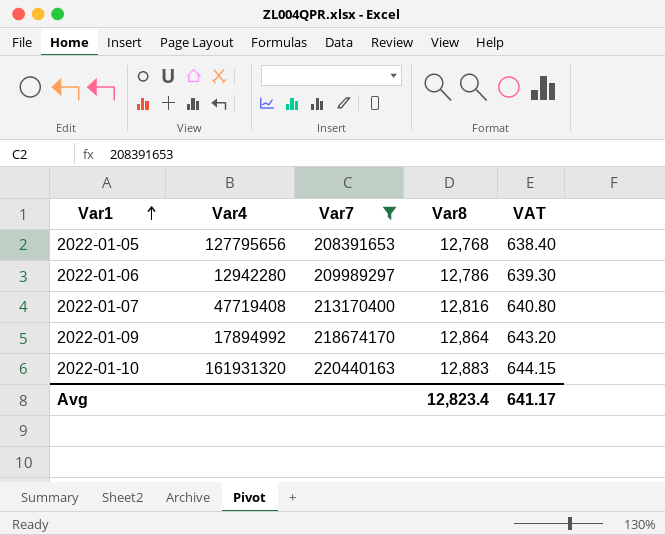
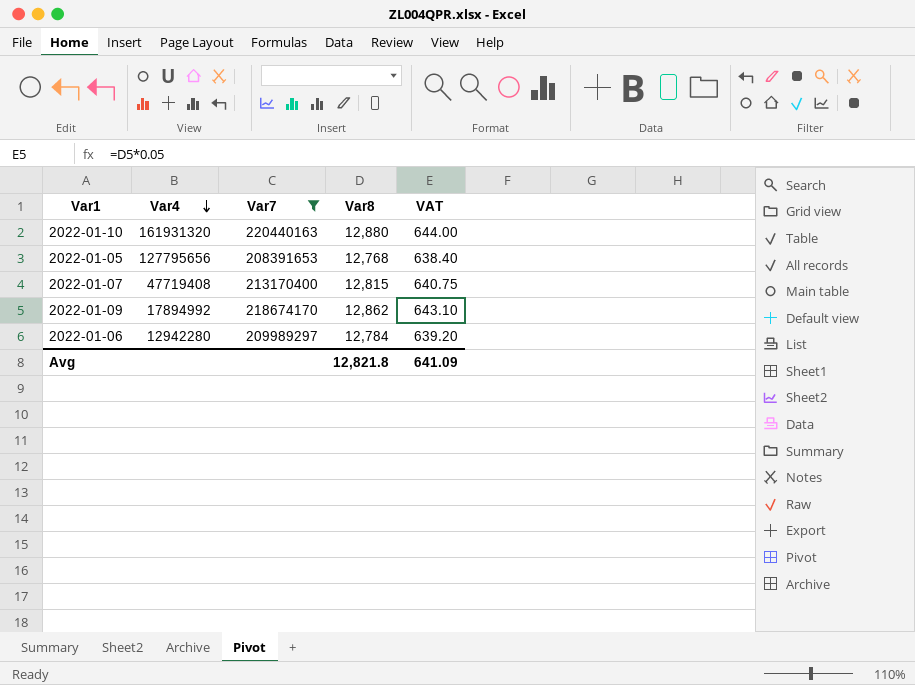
row order: Var1 ascending -> Var4 descending
2022-01-10 | Var8: 12,883 -> 12,880
2022-01-10 | VAT: 644.15 -> 644.00
2022-01-07 | Var8: 12,816 -> 12,815
2022-01-07 | VAT: 640.80 -> 640.75
2022-01-09 | Var8: 12,864 -> 12,862
2022-01-09 | VAT: 643.20 -> 643.10
2022-01-06 | Var8: 12,786 -> 12,784
2022-01-06 | VAT: 639.30 -> 639.20
Avg | Var8: 12,823.4 -> 12,821.8
Avg | VAT: 641.17 -> 641.09

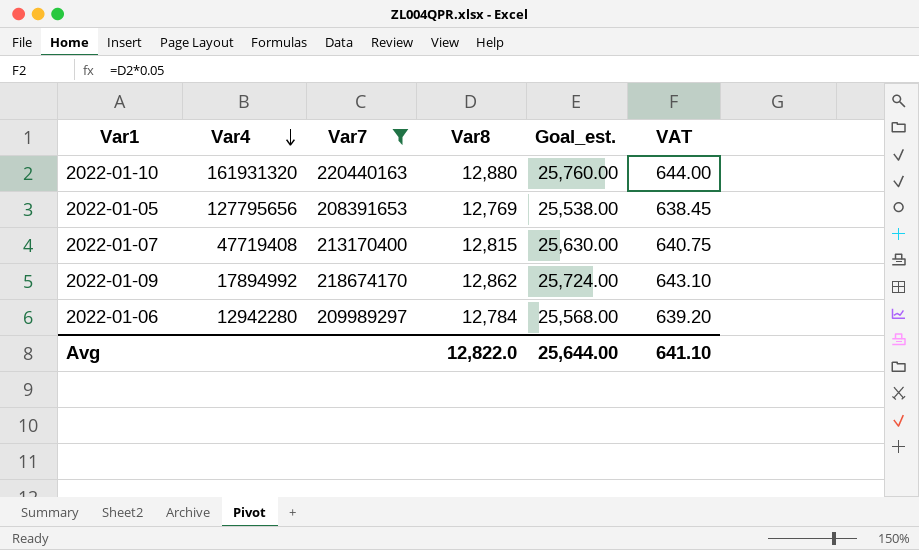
column Goal_est. | formula: none -> [Var8] * 2
2022-01-05 | Var8: 12,768 -> 12,769
2022-01-05 | VAT: 638.40 -> 638.45
Avg | Var8: 12,821.8 -> 12,822.0
Avg | VAT: 641.09 -> 641.10

